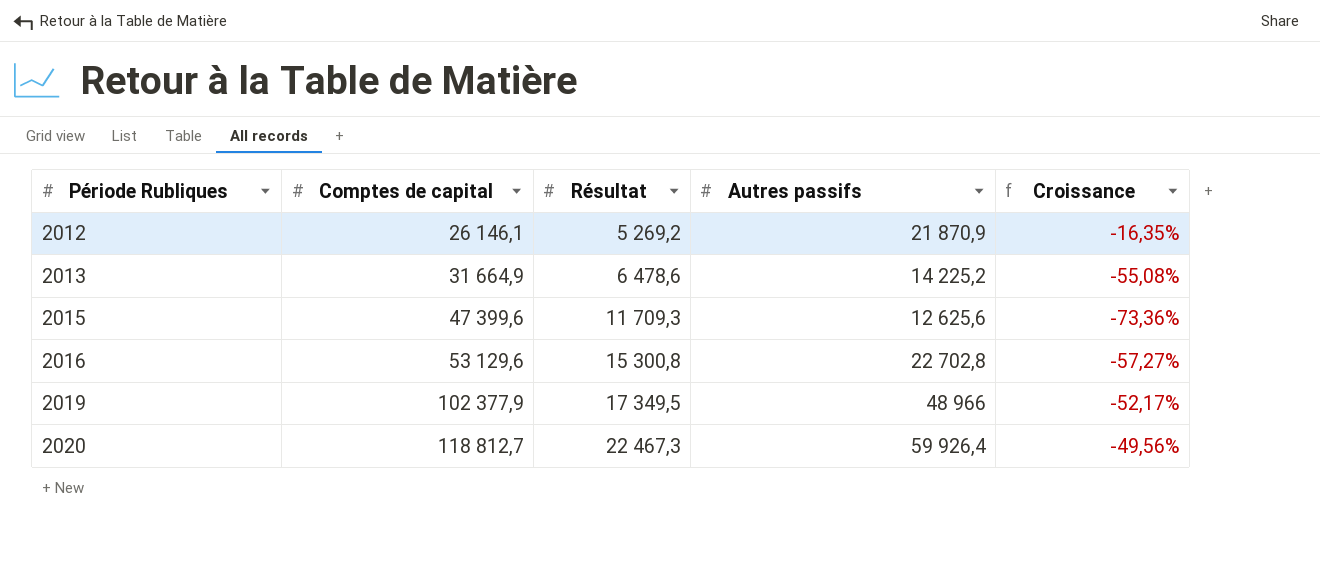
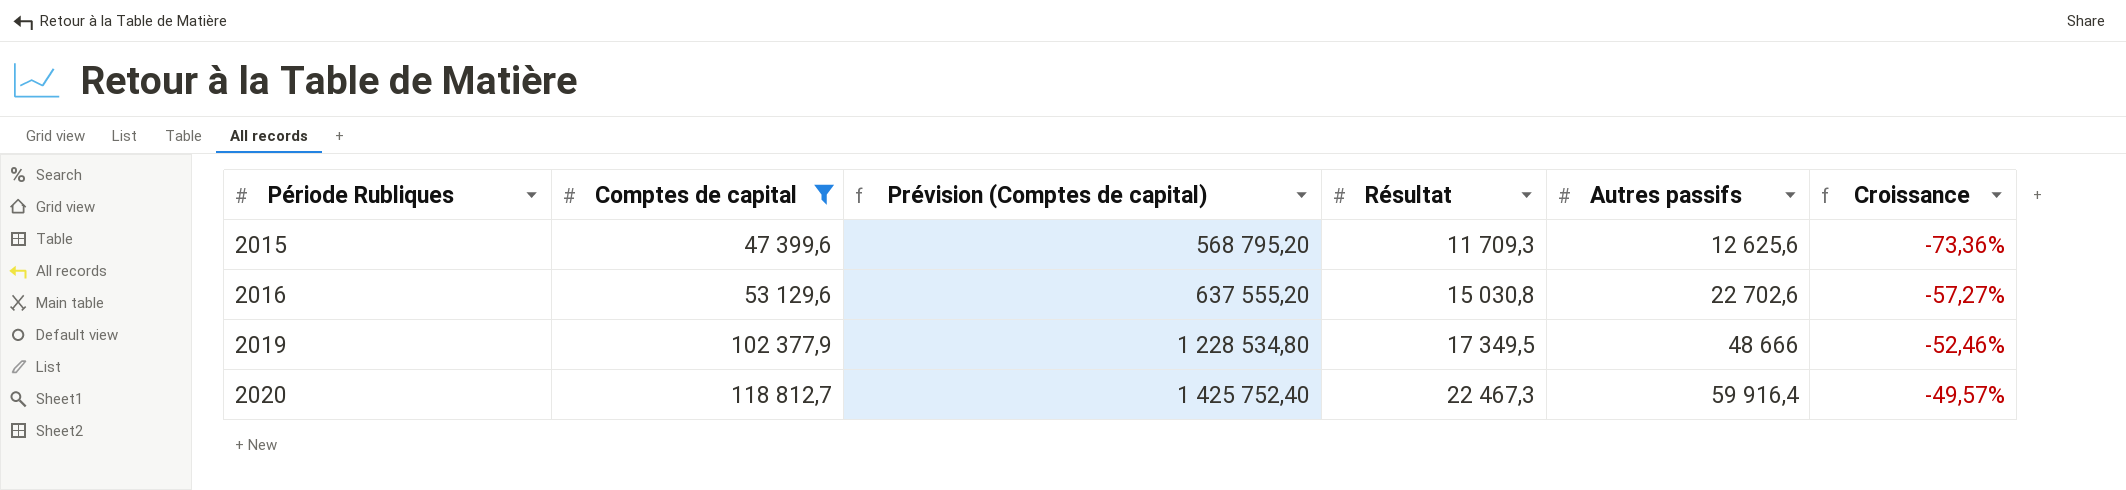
filter: none -> Comptes de capital >= 47 399,6
column Prévision (Comptes de capital) | formula: none -> [Comptes de capital] * 12
2016 | Résultat: 15 300,8 -> 15 030,8
2016 | Autres passifs: 22 702,8 -> 22 702,6
2019 | Autres passifs: 48 966 -> 48 666
2019 | Croissance: -52,17% -> -52,46%
2020 | Autres passifs: 59 926,4 -> 59 916,4
2020 | Croissance: -49,56% -> -49,57%

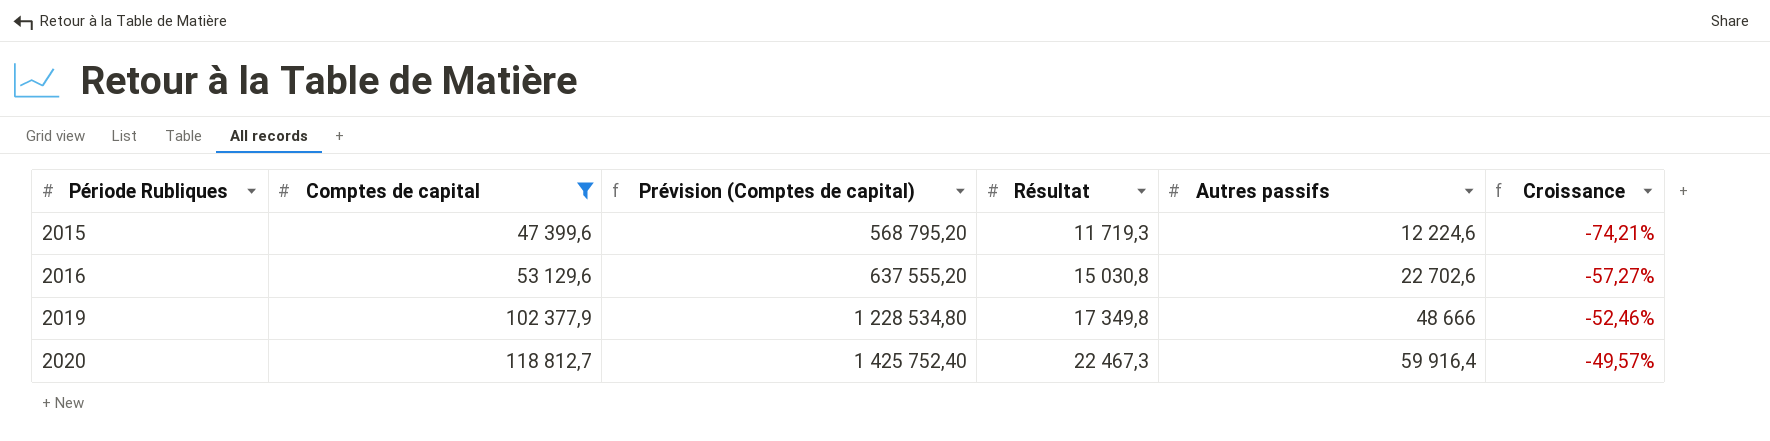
2015 | Résultat: 11 709,3 -> 11 719,3
2015 | Autres passifs: 12 625,6 -> 12 224,6
2015 | Croissance: -73,36% -> -74,21%
2019 | Résultat: 17 349,5 -> 17 349,8

